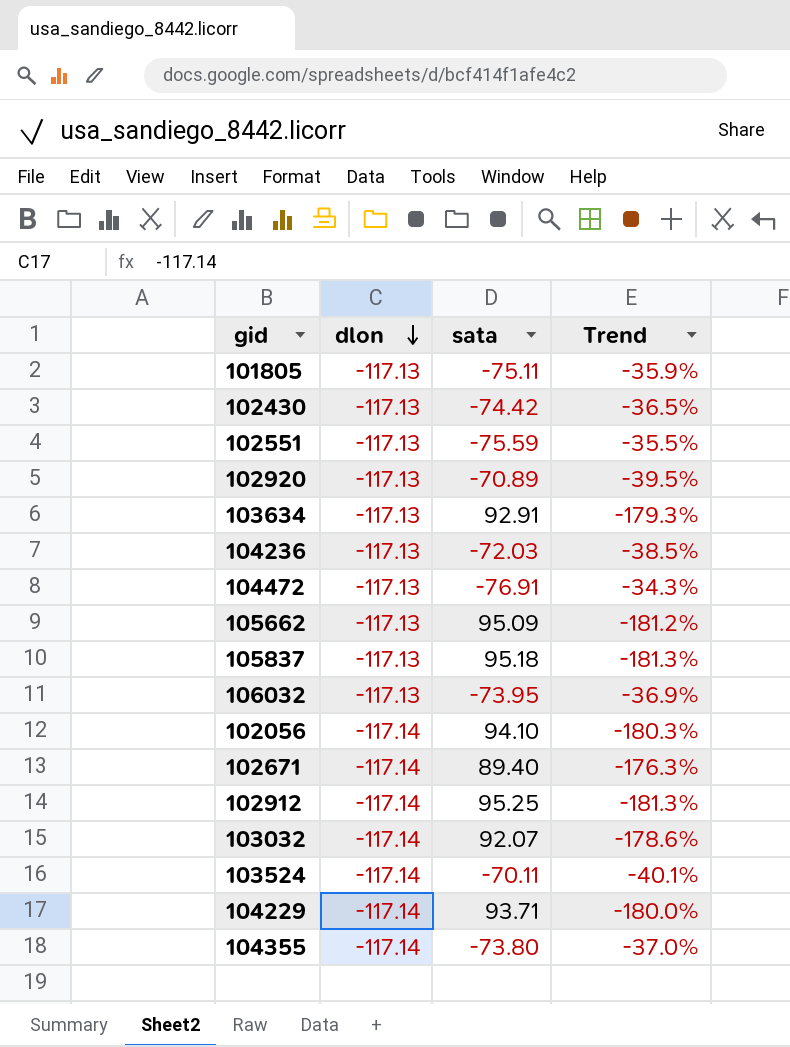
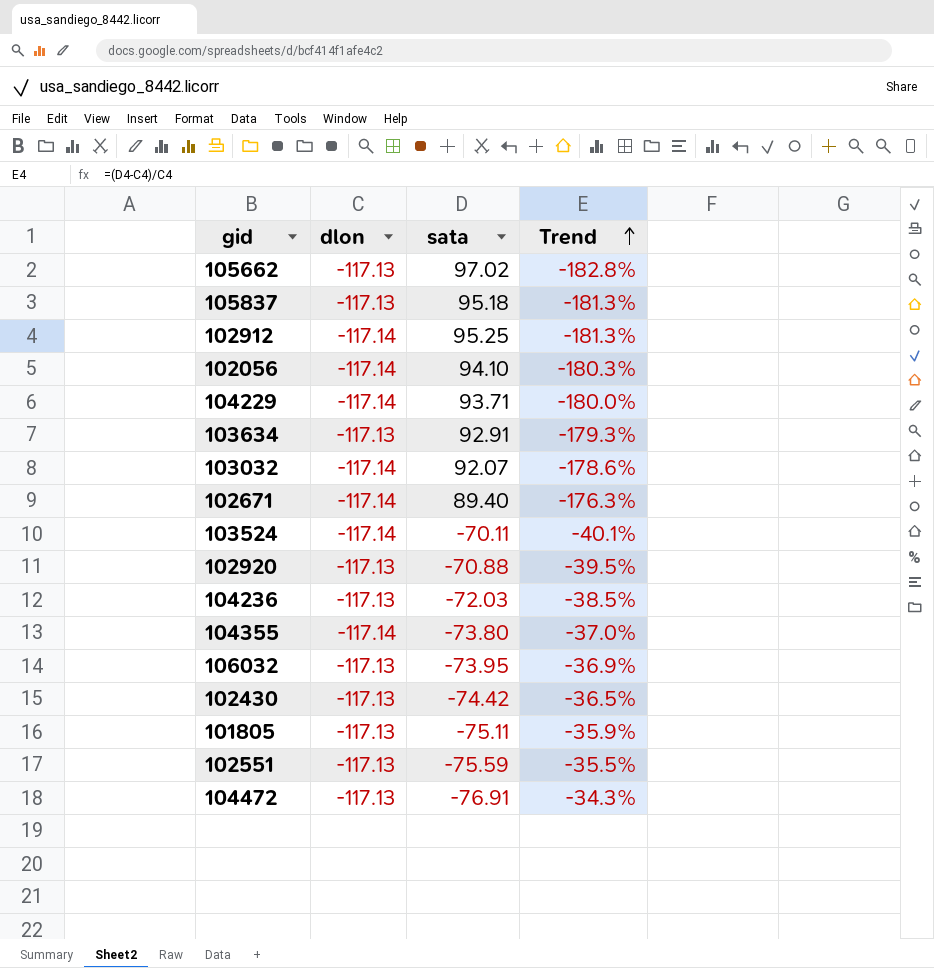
row order: dlon descending -> Trend ascending
105662 | sata: 95.09 -> 97.02
105662 | Trend: -181.2% -> -182.8%
102920 | sata: -70.89 -> -70.88

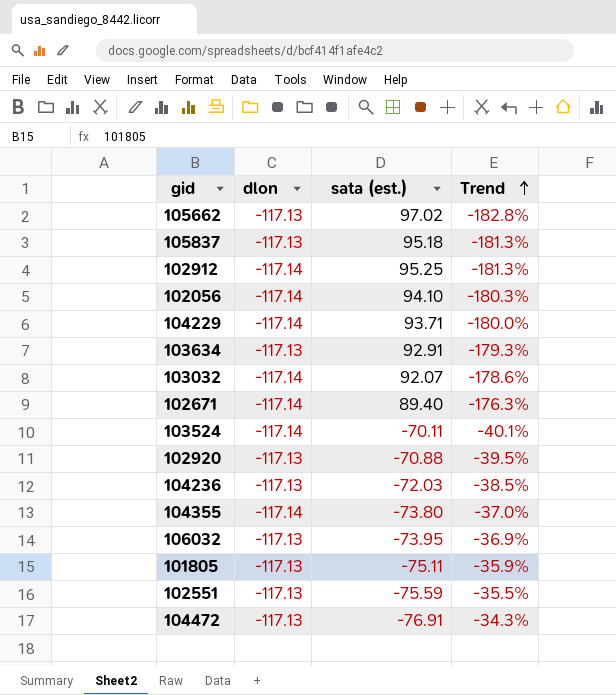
column name: sata -> sata (est.)
row 102430: -117.13 | -74.42 | -36.5% -> none

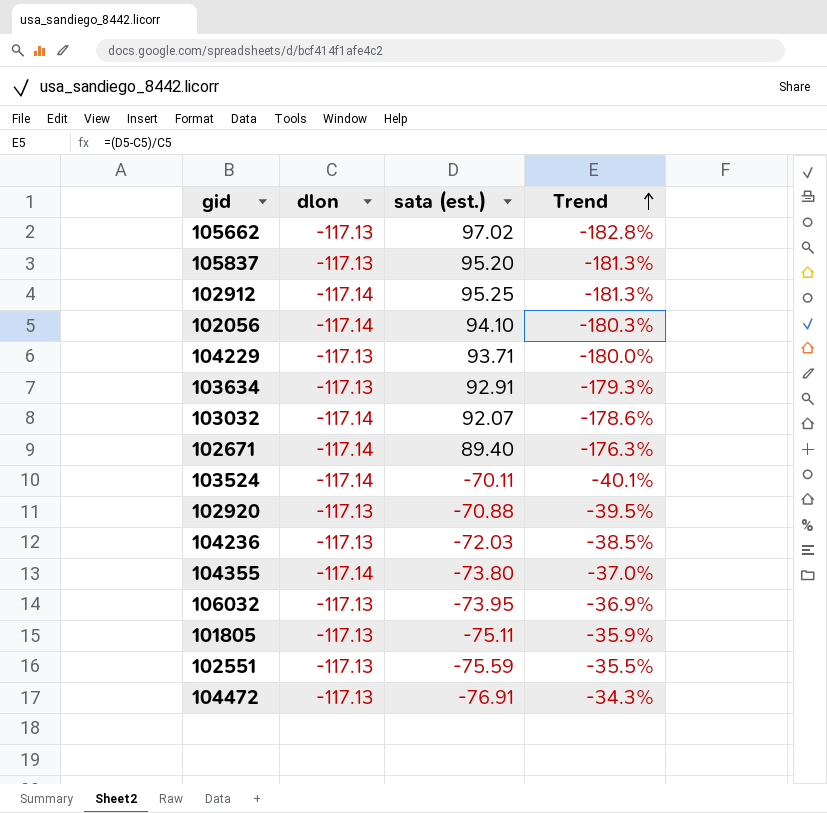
105837 | sata (est.): 95.18 -> 95.20
104229 | dlon: -117.14 -> -117.13

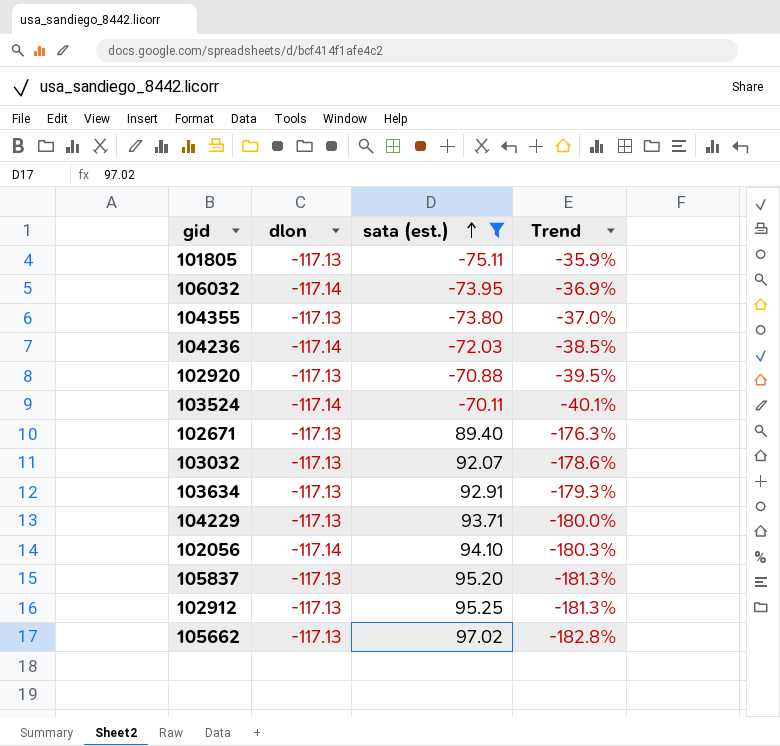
filter: none -> sata (est.) >= -75.11
row order: Trend ascending -> sata (est.) ascending
106032 | dlon: -117.13 -> -117.14
104355 | dlon: -117.14 -> -117.13
104236 | dlon: -117.13 -> -117.14
102671 | dlon: -117.14 -> -117.13
103032 | dlon: -117.14 -> -117.13
102912 | dlon: -117.14 -> -117.13

